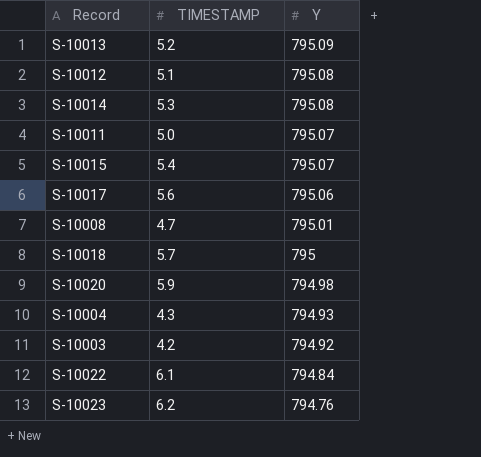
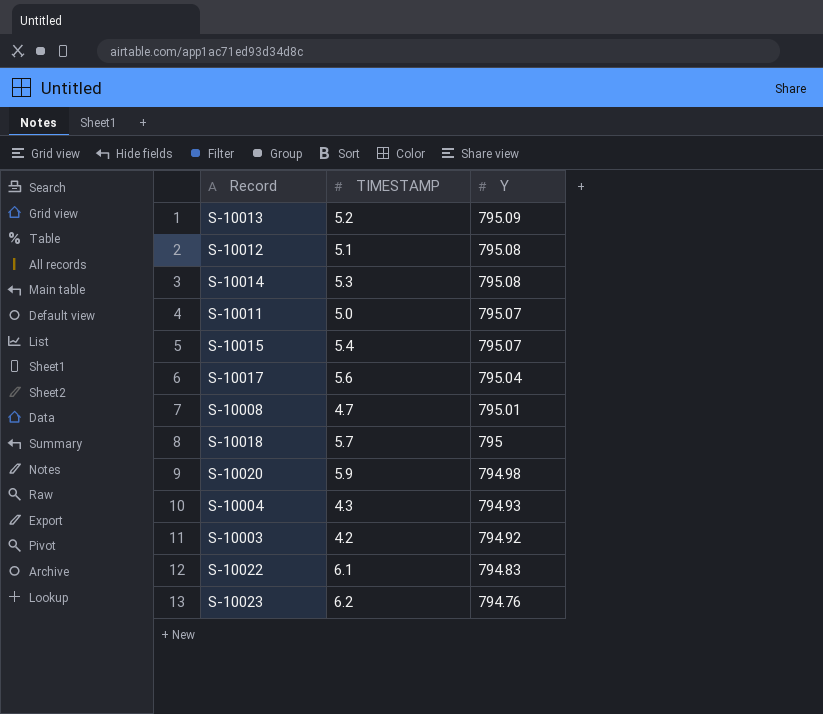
S-10017 | Y: 795.06 -> 795.04
S-10022 | Y: 794.84 -> 794.83

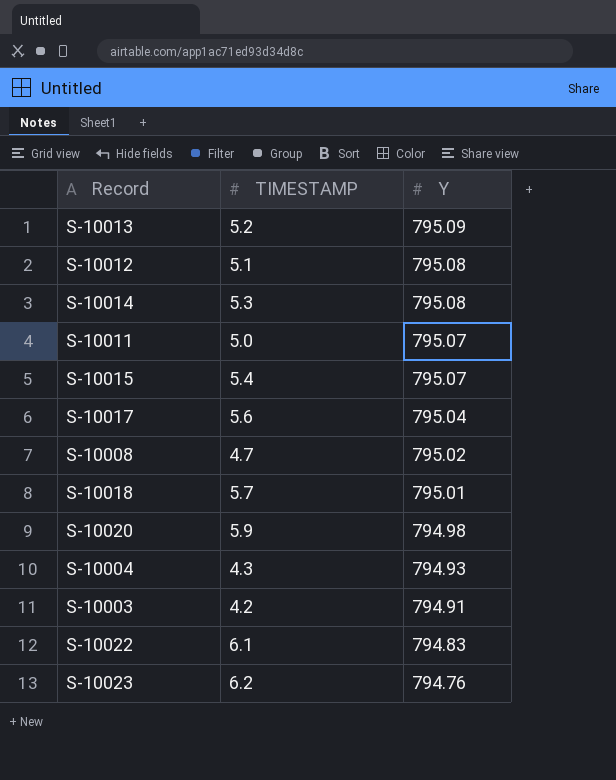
S-10008 | Y: 795.01 -> 795.02
S-10018 | Y: 795 -> 795.01
S-10003 | Y: 794.92 -> 794.91

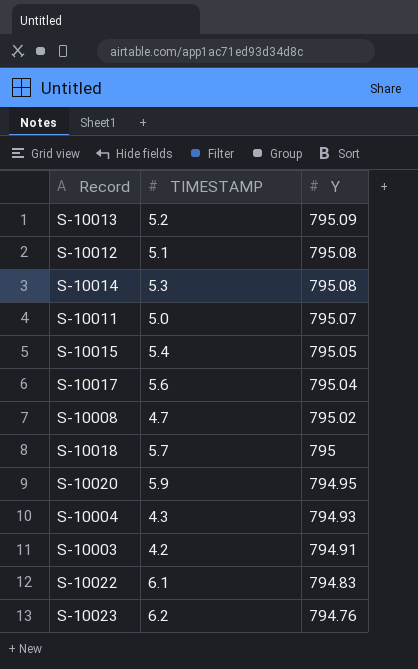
S-10015 | Y: 795.07 -> 795.05
S-10018 | Y: 795.01 -> 795
S-10020 | Y: 794.98 -> 794.95

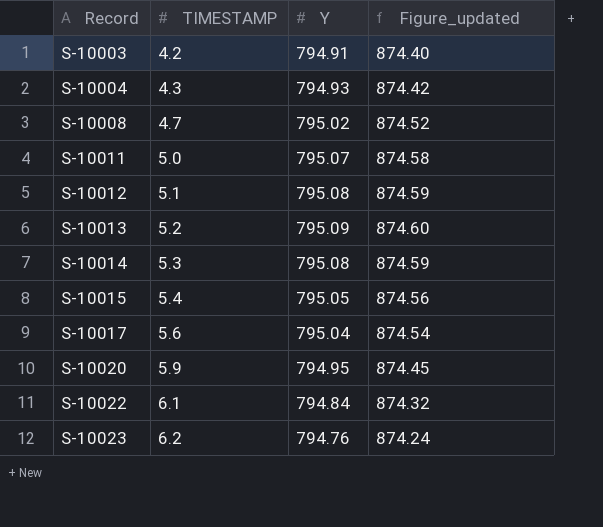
row order: Y descending -> Record ascending
column Figure_updated | formula: none -> [Y] * 1.1
row S-10018: 5.7 | 795 -> none
S-10022 | Y: 794.83 -> 794.84

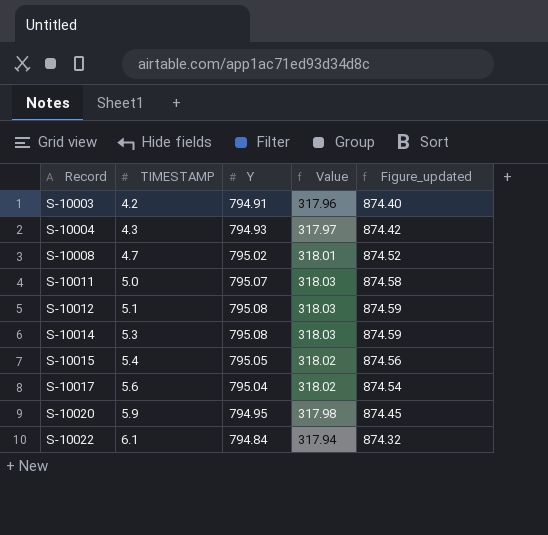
column Value | formula: none -> [Y] * 0.4
row S-10013: 5.2 | 795.09 | 874.60 -> none
row S-10023: 6.2 | 794.76 | 874.24 -> none

